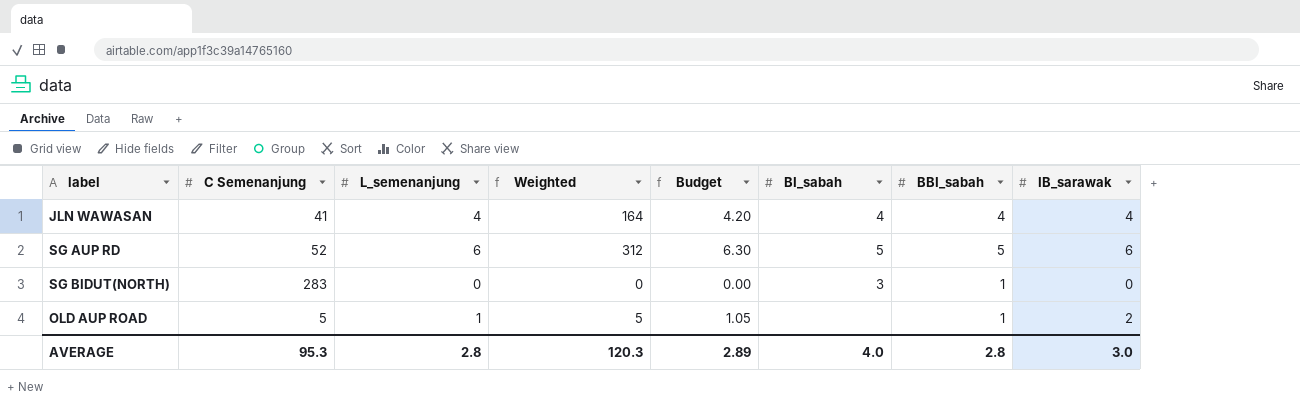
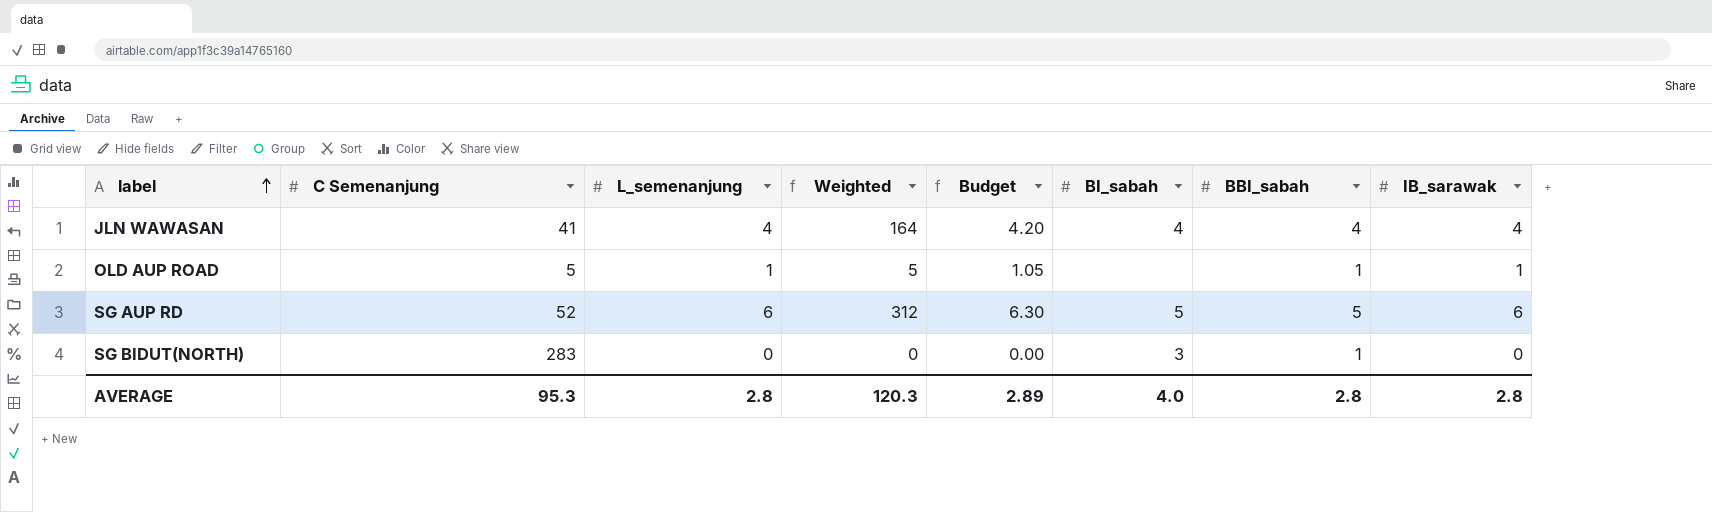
row order: none -> label ascending
OLD AUP ROAD | IB_sarawak: 2 -> 1
AVERAGE | IB_sarawak: 3.0 -> 2.8

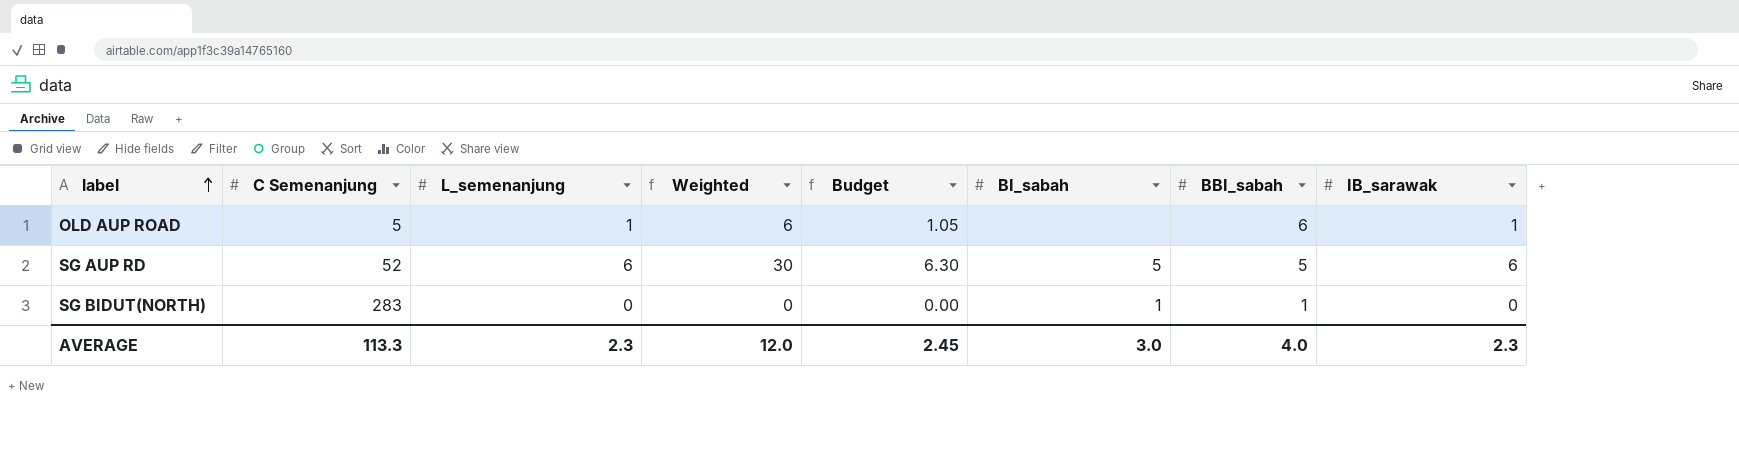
column Weighted | formula: [C Semenanjung] * [L_semenanjung] -> [L_semenanjung] * [BBI_sabah]
row JLN WAWASAN: 41 | 4 | 164 | 4.20 | 4 | 4 | 4 -> none
OLD AUP ROAD | BBI_sabah: 1 -> 6
SG BIDUT(NORTH) | BI_sabah: 3 -> 1
AVERAGE | C Semenanjung: 95.3 -> 113.3
AVERAGE | L_semenanjung: 2.8 -> 2.3
AVERAGE | Weighted: 120.3 -> 12.0
AVERAGE | Budget: 2.89 -> 2.45
AVERAGE | BI_sabah: 4.0 -> 3.0
AVERAGE | BBI_sabah: 2.8 -> 4.0
AVERAGE | IB_sarawak: 2.8 -> 2.3

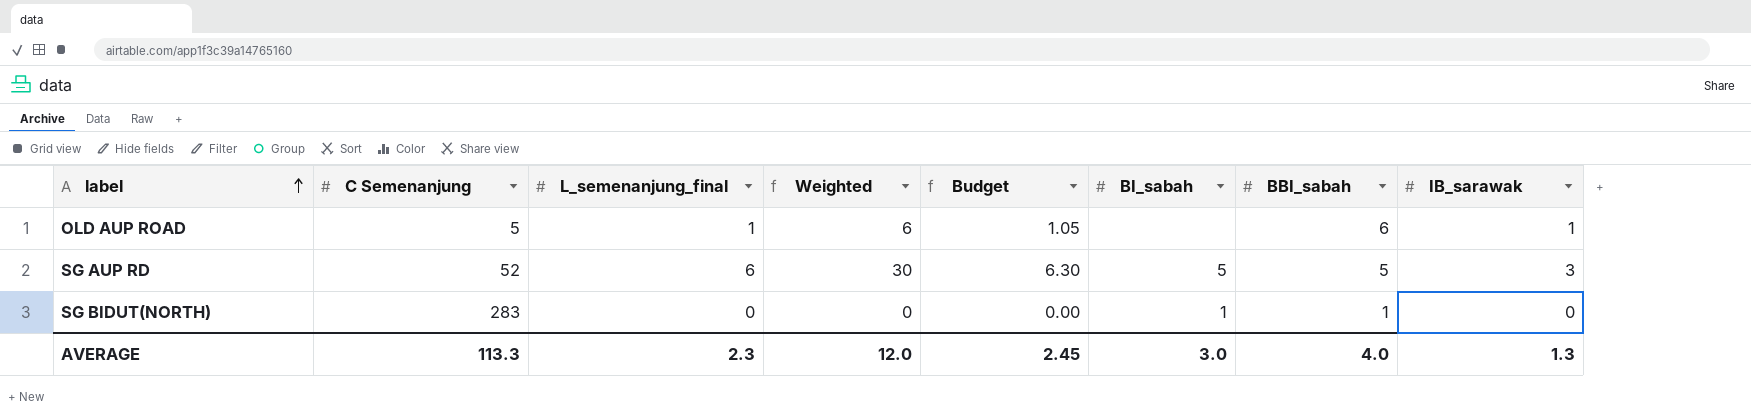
column name: L_semenanjung -> L_semenanjung_final
SG AUP RD | IB_sarawak: 6 -> 3
AVERAGE | IB_sarawak: 2.3 -> 1.3

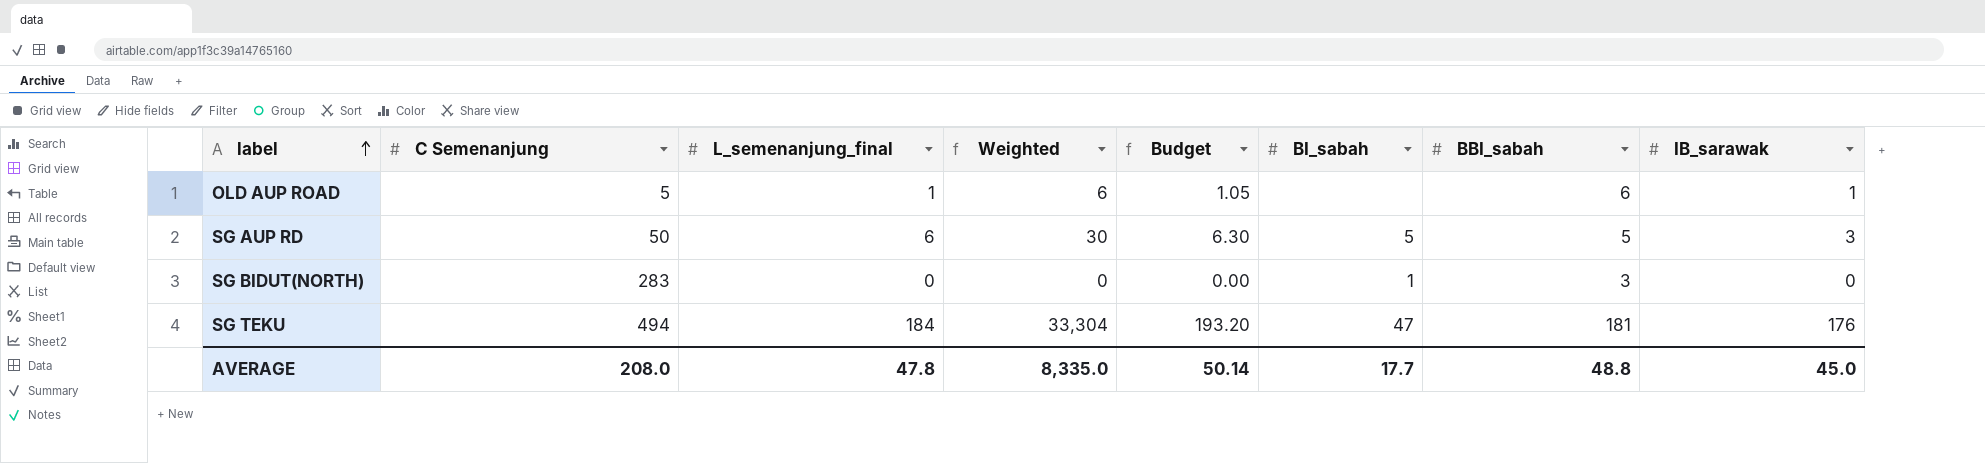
SG AUP RD | C Semenanjung: 52 -> 50
SG BIDUT(NORTH) | BBI_sabah: 1 -> 3
row SG TEKU: none -> 494 | 184 | 33,304 | 193.20 | 47 | 181 | 176
AVERAGE | C Semenanjung: 113.3 -> 208.0
AVERAGE | L_semenanjung_final: 2.3 -> 47.8
AVERAGE | Weighted: 12.0 -> 8,335.0
AVERAGE | Budget: 2.45 -> 50.14
AVERAGE | BI_sabah: 3.0 -> 17.7
AVERAGE | BBI_sabah: 4.0 -> 48.8
AVERAGE | IB_sarawak: 1.3 -> 45.0

